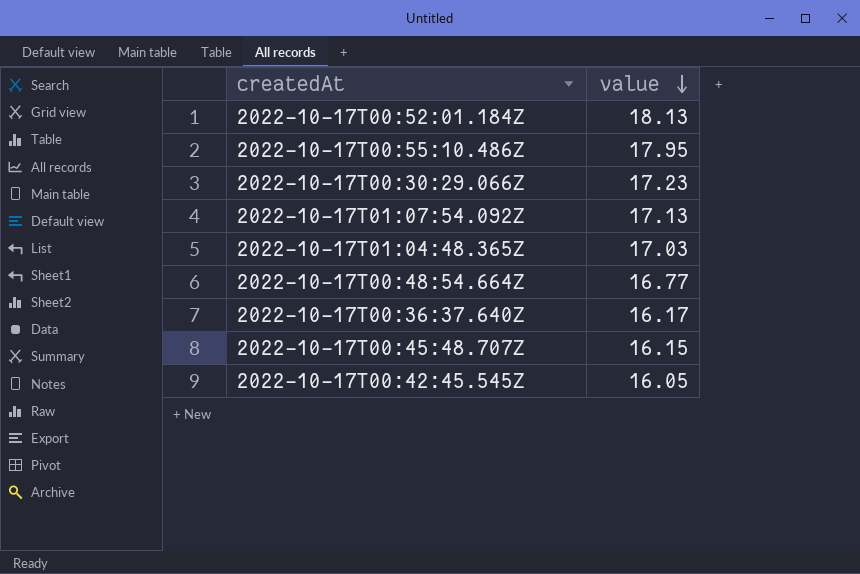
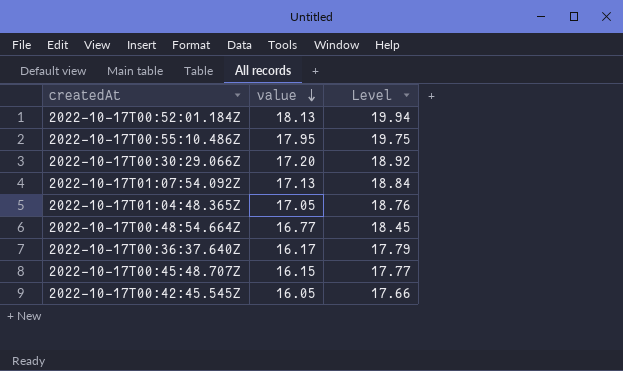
column Level | formula: none -> [value] * 1.1
2022-10-17T00:30:29.066Z | value: 17.23 -> 17.20
2022-10-17T01:04:48.365Z | value: 17.03 -> 17.05

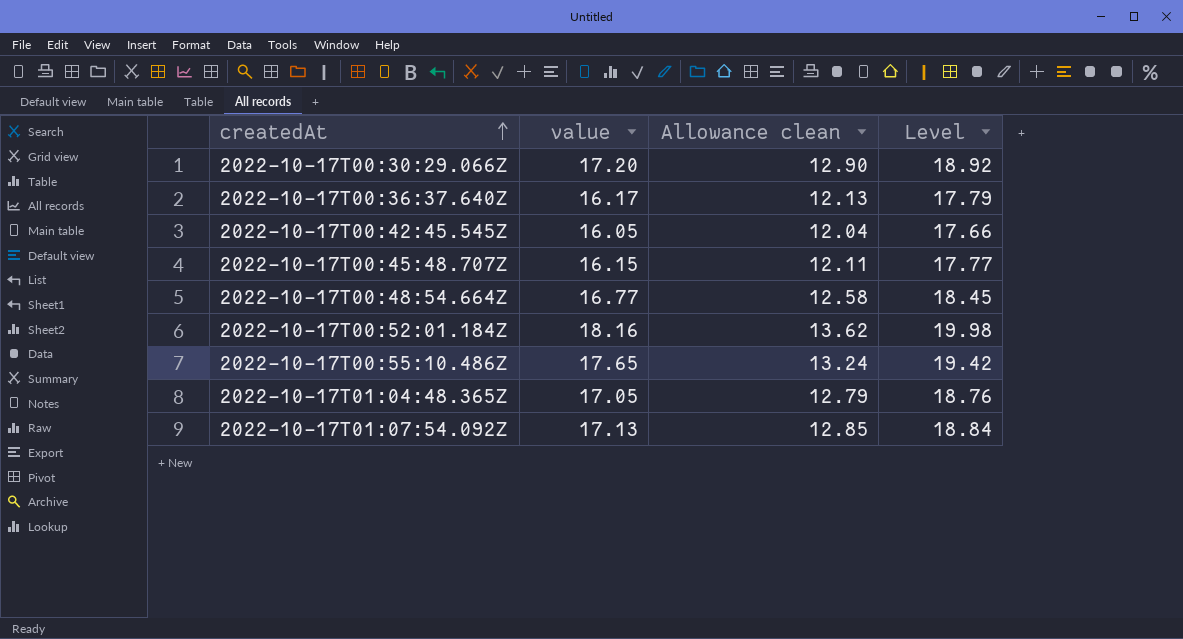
row order: value descending -> createdAt ascending
column Allowance clean | formula: none -> [value] * 0.75
2022-10-17T00:52:01.184Z | value: 18.13 -> 18.16
2022-10-17T00:52:01.184Z | Level: 19.94 -> 19.98
2022-10-17T00:55:10.486Z | value: 17.95 -> 17.65
2022-10-17T00:55:10.486Z | Level: 19.75 -> 19.42

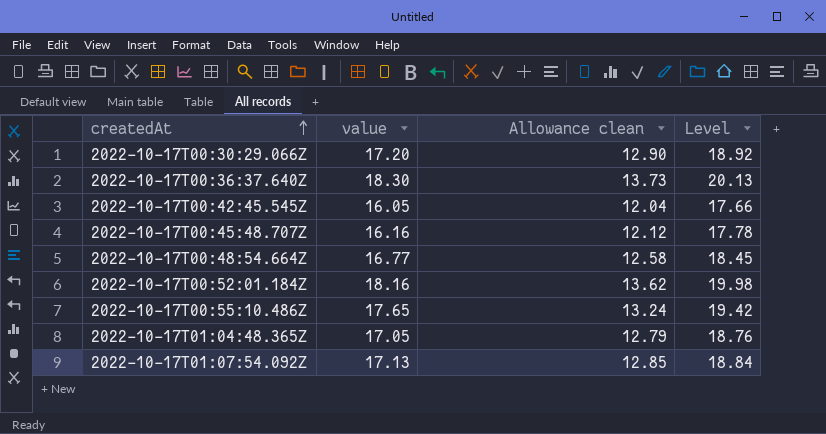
2022-10-17T00:36:37.640Z | value: 16.17 -> 18.30
2022-10-17T00:36:37.640Z | Allowance clean: 12.13 -> 13.73
2022-10-17T00:36:37.640Z | Level: 17.79 -> 20.13
2022-10-17T00:45:48.707Z | value: 16.15 -> 16.16
2022-10-17T00:45:48.707Z | Allowance clean: 12.11 -> 12.12
2022-10-17T00:45:48.707Z | Level: 17.77 -> 17.78

